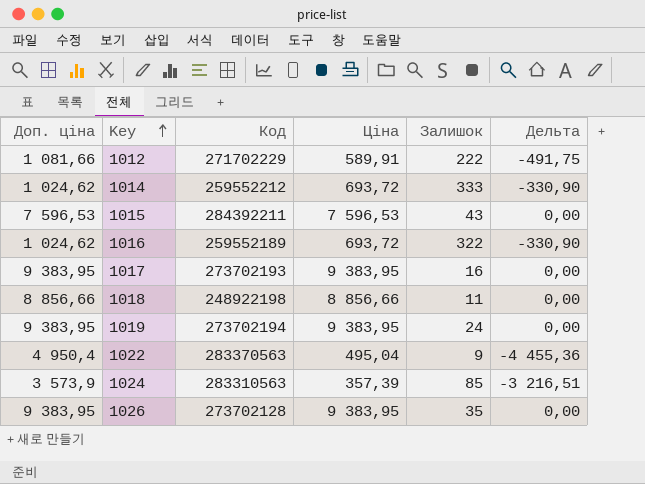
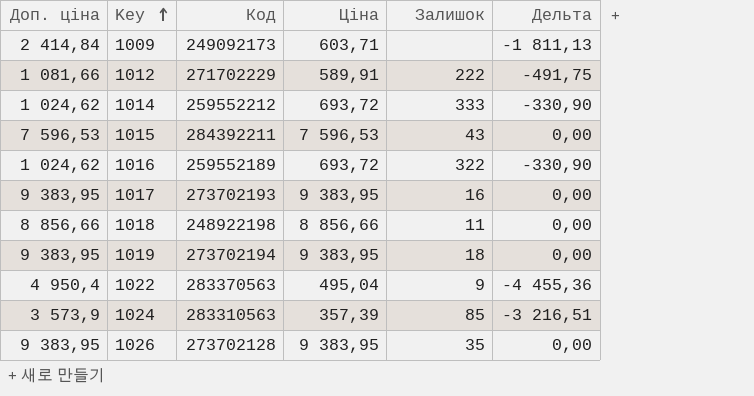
row 1009: none -> 2 414,84 | 249092173 | 603,71 | none | -1 811,13
1019 | Залишок: 24 -> 18

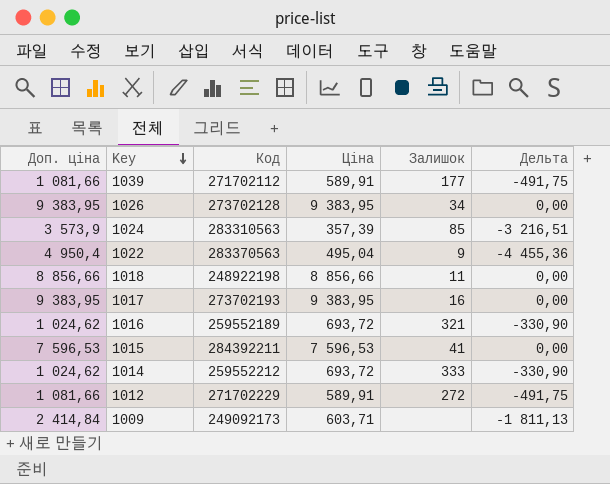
row order: Key ascending -> Key descending
row 1019: 9 383,95 | 273702194 | 9 383,95 | 18 | 0,00 -> none
row 1039: none -> 1 081,66 | 271702112 | 589,91 | 177 | -491,75
1026 | Залишок: 35 -> 34
1016 | Залишок: 322 -> 321
1015 | Залишок: 43 -> 41
1012 | Залишок: 222 -> 272

